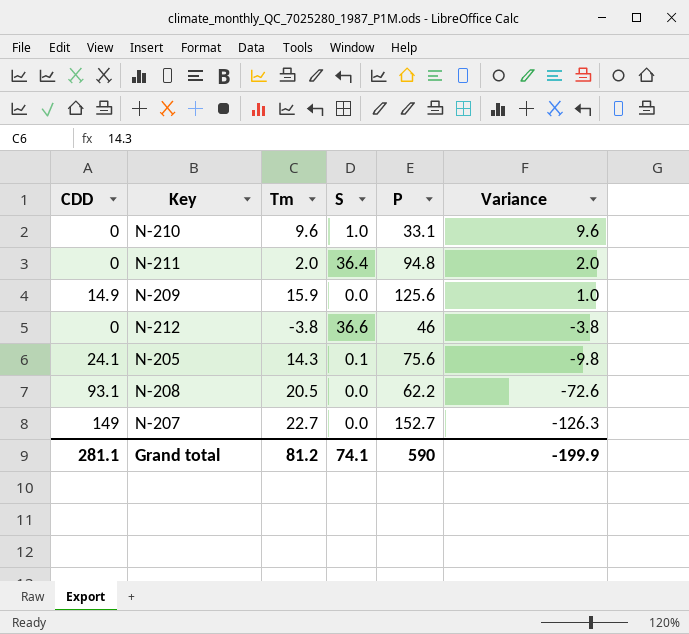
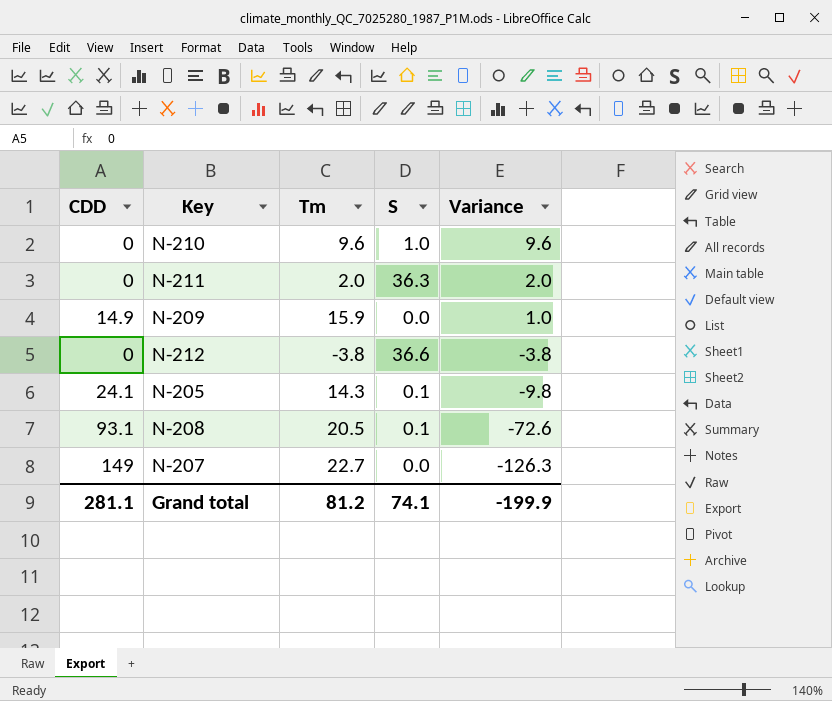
column P | position: 5 -> none
N-211 | S: 36.4 -> 36.3
N-208 | S: 0.0 -> 0.1

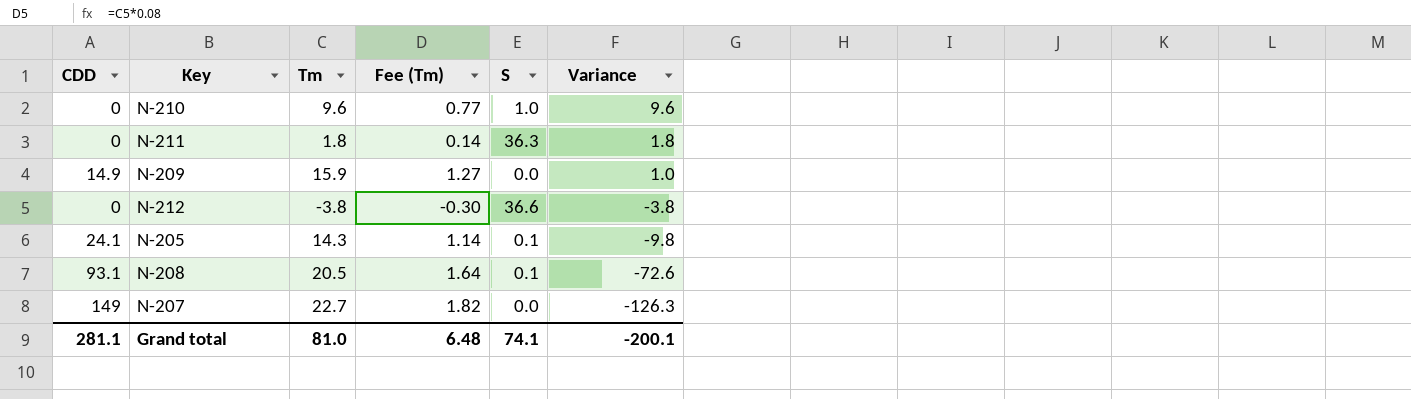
column Fee (Tm) | formula: none -> [Tm] * 0.08
N-211 | Tm: 2.0 -> 1.8
N-211 | Variance: 2.0 -> 1.8
Grand total | Tm: 81.2 -> 81.0
Grand total | Variance: -199.9 -> -200.1

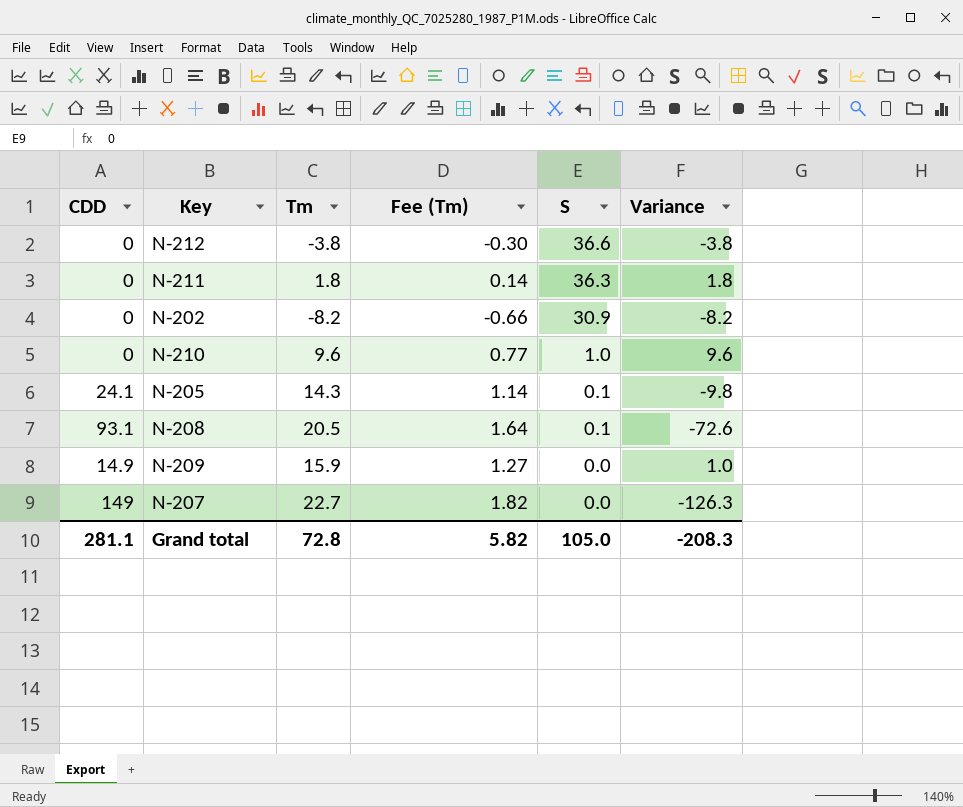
row order: Variance descending -> S descending
row N-202: none -> 0 | -8.2 | -0.66 | 30.9 | -8.2
Grand total | Tm: 81.0 -> 72.8
Grand total | Fee (Tm): 6.48 -> 5.82
Grand total | S: 74.1 -> 105.0
Grand total | Variance: -200.1 -> -208.3

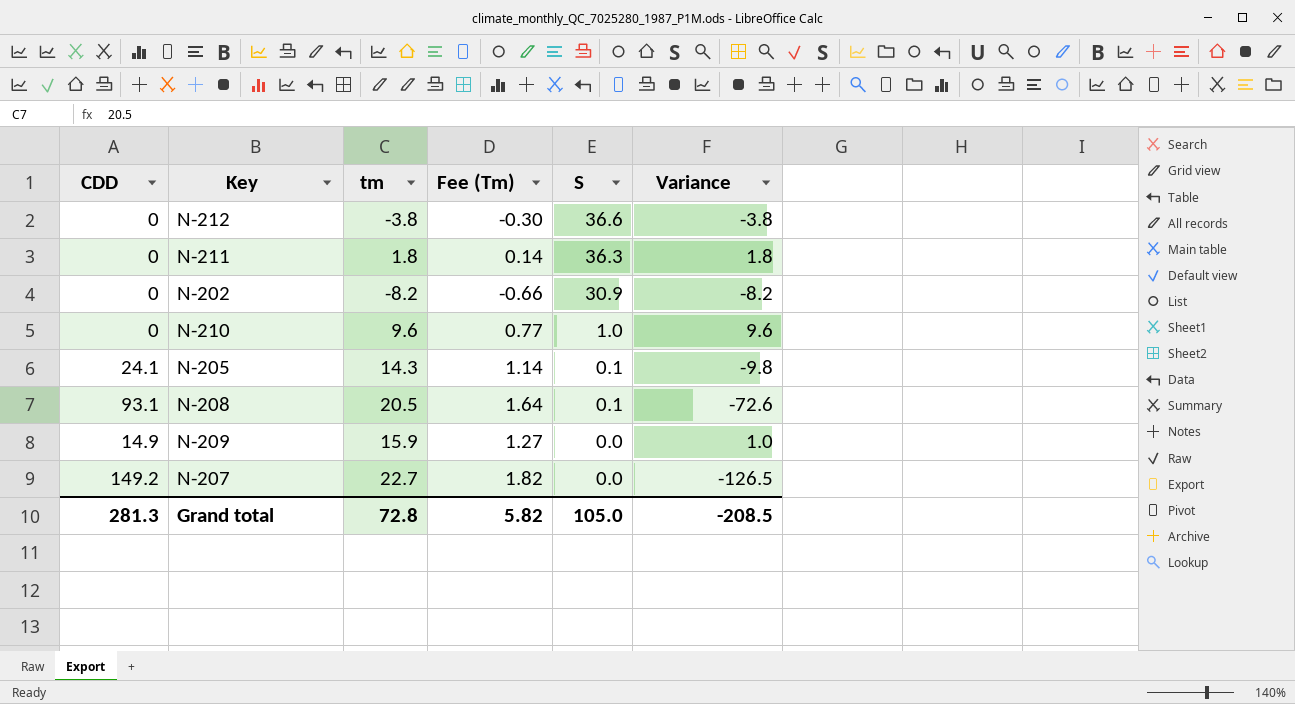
column name: Tm -> tm
N-207 | CDD: 149 -> 149.2
N-207 | Variance: -126.3 -> -126.5
Grand total | CDD: 281.1 -> 281.3
Grand total | Variance: -208.3 -> -208.5

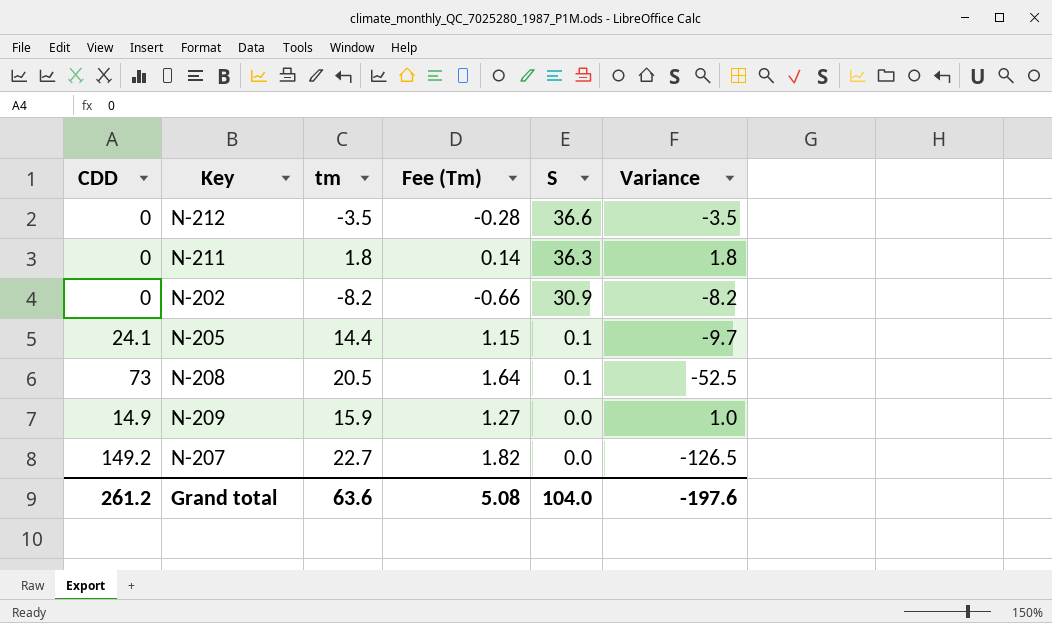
row N-210: 0 | 9.6 | 0.77 | 1.0 | 9.6 -> none
N-212 | tm: -3.8 -> -3.5
N-212 | Fee (Tm): -0.30 -> -0.28
N-212 | Variance: -3.8 -> -3.5
N-205 | tm: 14.3 -> 14.4
N-205 | Fee (Tm): 1.14 -> 1.15
N-205 | Variance: -9.8 -> -9.7
N-208 | CDD: 93.1 -> 73
N-208 | Variance: -72.6 -> -52.5
Grand total | CDD: 281.3 -> 261.2
Grand total | tm: 72.8 -> 63.6
Grand total | Fee (Tm): 5.82 -> 5.08
Grand total | S: 105.0 -> 104.0
Grand total | Variance: -208.5 -> -197.6

